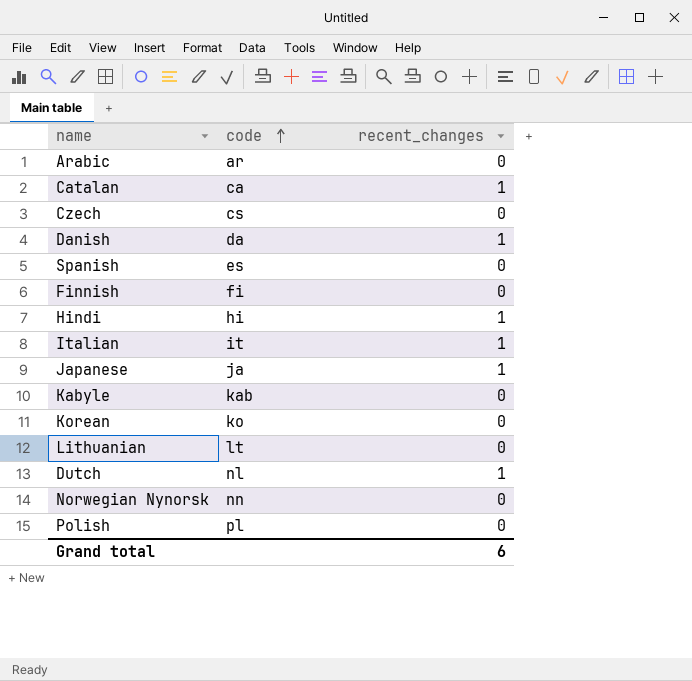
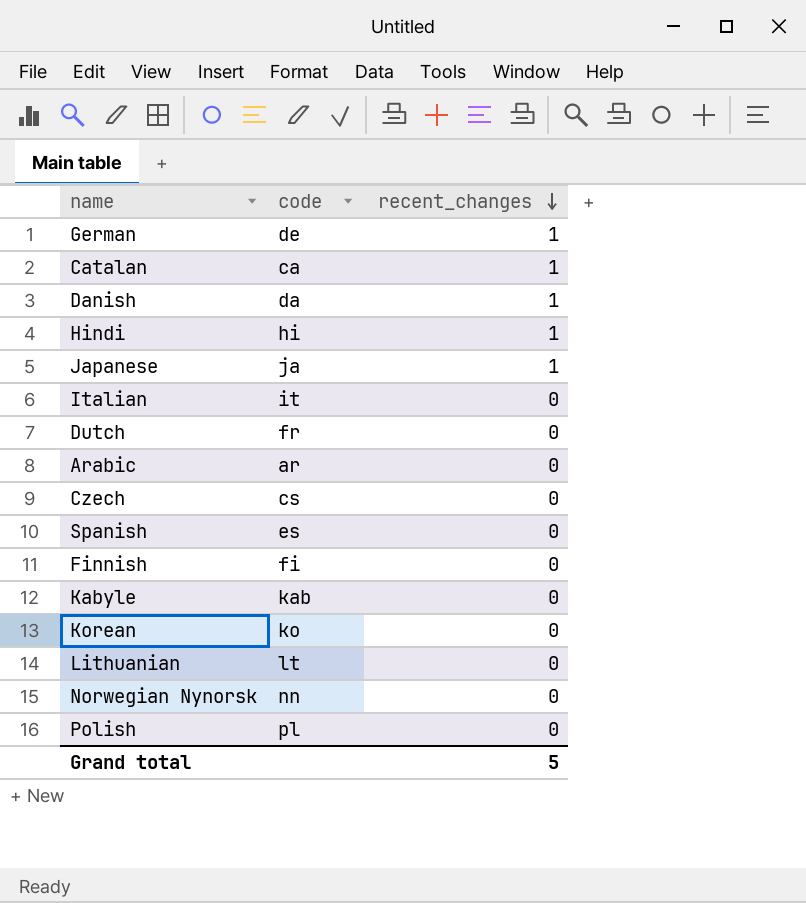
row order: code ascending -> recent_changes descending
row German: none -> de | 1
Italian | recent_changes: 1 -> 0
Dutch | code: nl -> fr
Dutch | recent_changes: 1 -> 0
Grand total | recent_changes: 6 -> 5

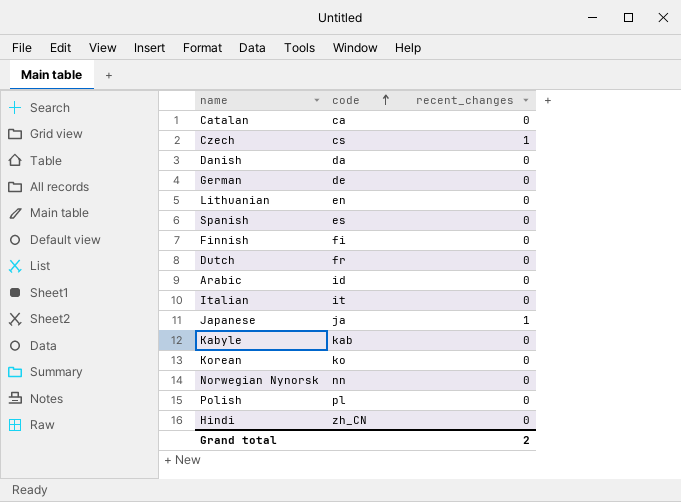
row order: recent_changes descending -> code ascending
Catalan | recent_changes: 1 -> 0
Czech | recent_changes: 0 -> 1
Danish | recent_changes: 1 -> 0
German | recent_changes: 1 -> 0
Lithuanian | code: lt -> en
Arabic | code: ar -> id
Hindi | code: hi -> zh_CN
Hindi | recent_changes: 1 -> 0
Grand total | recent_changes: 5 -> 2

